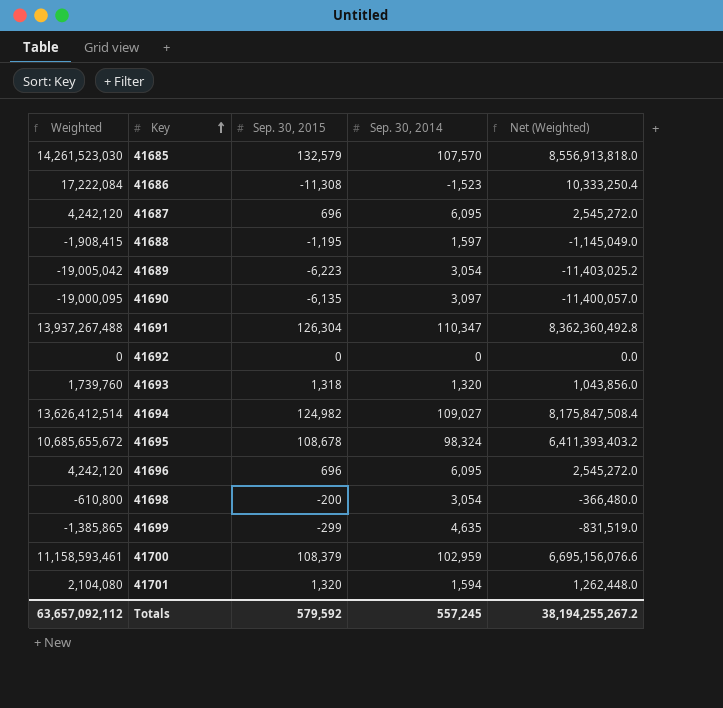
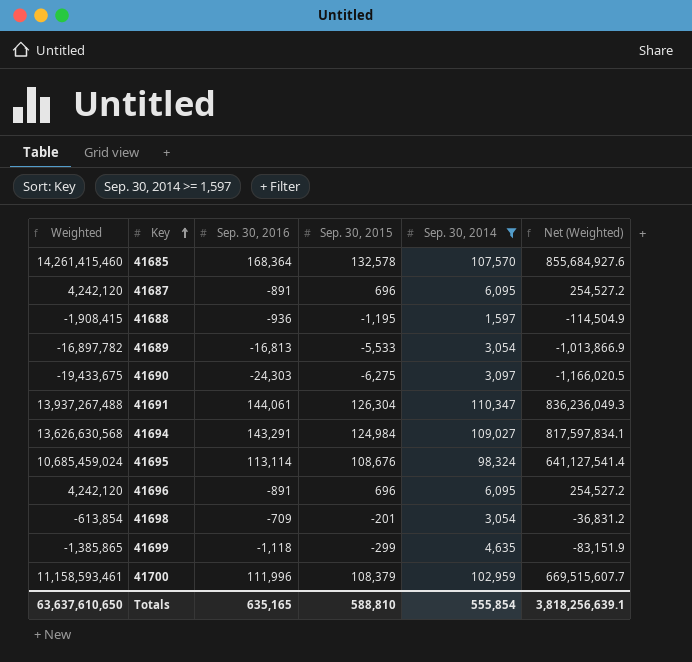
filter: none -> Sep. 30, 2014 >= 1,597
column Sep. 30, 2016 | position: none -> 3
column Net (Weighted) | formula: [Weighted] * 0.6 -> [Weighted] * 0.06
41685 | Weighted: 14,261,523,030 -> 14,261,415,460
41685 | Sep. 30, 2015: 132,579 -> 132,578
41689 | Weighted: -19,005,042 -> -16,897,782
41689 | Sep. 30, 2015: -6,223 -> -5,533
41690 | Weighted: -19,000,095 -> -19,433,675
41690 | Sep. 30, 2015: -6,135 -> -6,275
41694 | Weighted: 13,626,412,514 -> 13,626,630,568
41694 | Sep. 30, 2015: 124,982 -> 124,984
41695 | Weighted: 10,685,655,672 -> 10,685,459,024
41695 | Sep. 30, 2015: 108,678 -> 108,676
41698 | Weighted: -610,800 -> -613,854
41698 | Sep. 30, 2015: -200 -> -201
Totals | Weighted: 63,657,092,112 -> 63,637,610,650
Totals | Sep. 30, 2015: 579,592 -> 588,810
Totals | Sep. 30, 2014: 557,245 -> 555,854
Totals | Net (Weighted): 38,194,255,267.2 -> 3,818,256,639.1

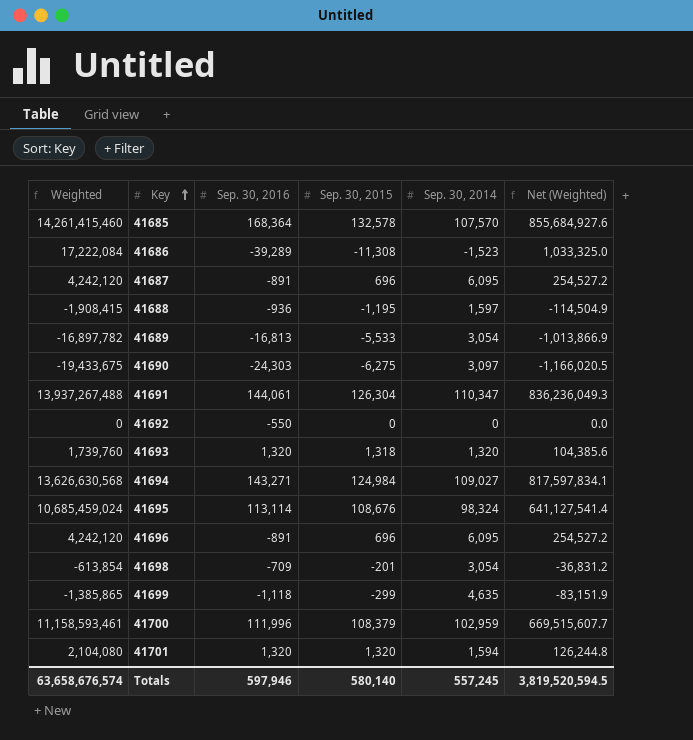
filter: Sep. 30, 2014 >= 1,597 -> none
41694 | Sep. 30, 2016: 143,291 -> 143,271
Totals | Weighted: 63,637,610,650 -> 63,658,676,574
Totals | Sep. 30, 2016: 635,165 -> 597,946
Totals | Sep. 30, 2015: 588,810 -> 580,140
Totals | Sep. 30, 2014: 555,854 -> 557,245
Totals | Net (Weighted): 3,818,256,639.1 -> 3,819,520,594.5

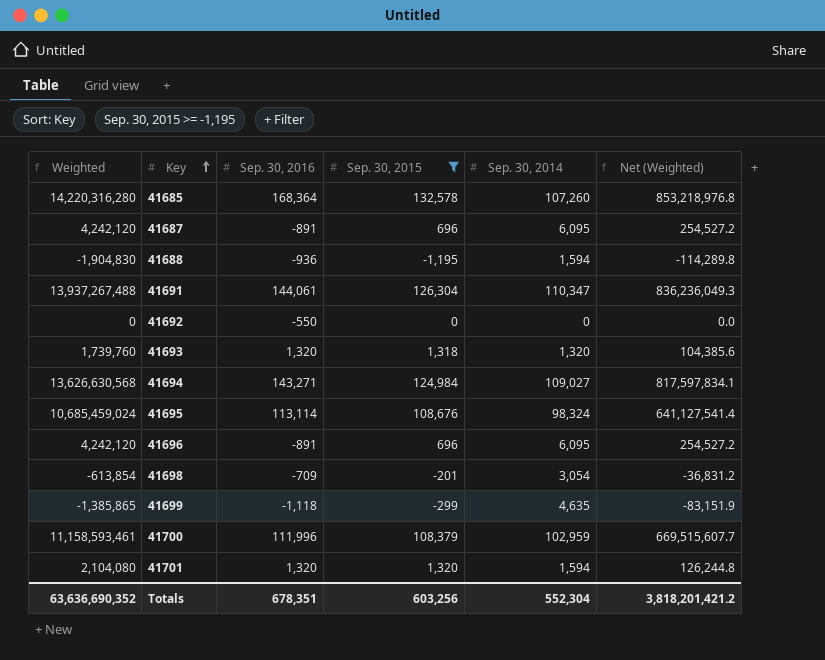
filter: none -> Sep. 30, 2015 >= -1,195
41685 | Weighted: 14,261,415,460 -> 14,220,316,280
41685 | Sep. 30, 2014: 107,570 -> 107,260
41685 | Net (Weighted): 855,684,927.6 -> 853,218,976.8
41688 | Weighted: -1,908,415 -> -1,904,830
41688 | Sep. 30, 2014: 1,597 -> 1,594
41688 | Net (Weighted): -114,504.9 -> -114,289.8
Totals | Weighted: 63,658,676,574 -> 63,636,690,352
Totals | Sep. 30, 2016: 597,946 -> 678,351
Totals | Sep. 30, 2015: 580,140 -> 603,256
Totals | Sep. 30, 2014: 557,245 -> 552,304
Totals | Net (Weighted): 3,819,520,594.5 -> 3,818,201,421.2

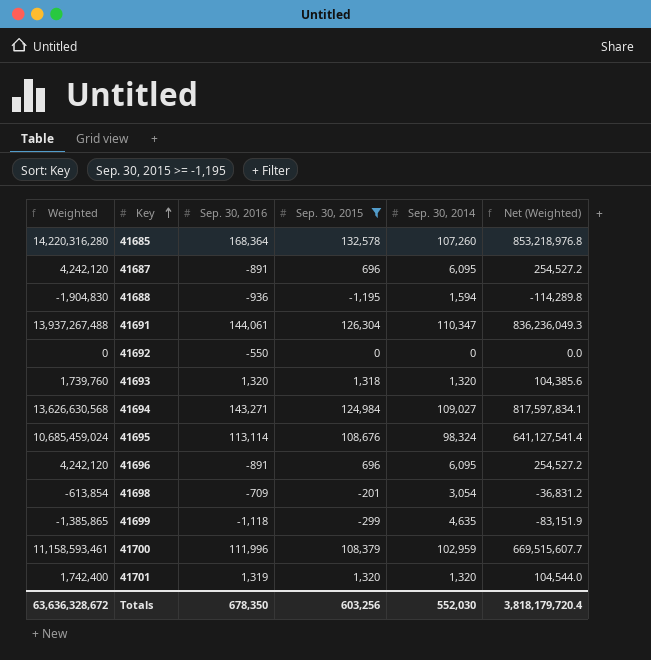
41701 | Weighted: 2,104,080 -> 1,742,400
41701 | Sep. 30, 2016: 1,320 -> 1,319
41701 | Sep. 30, 2014: 1,594 -> 1,320
41701 | Net (Weighted): 126,244.8 -> 104,544.0
Totals | Weighted: 63,636,690,352 -> 63,636,328,672
Totals | Sep. 30, 2016: 678,351 -> 678,350
Totals | Sep. 30, 2014: 552,304 -> 552,030
Totals | Net (Weighted): 3,818,201,421.2 -> 3,818,179,720.4

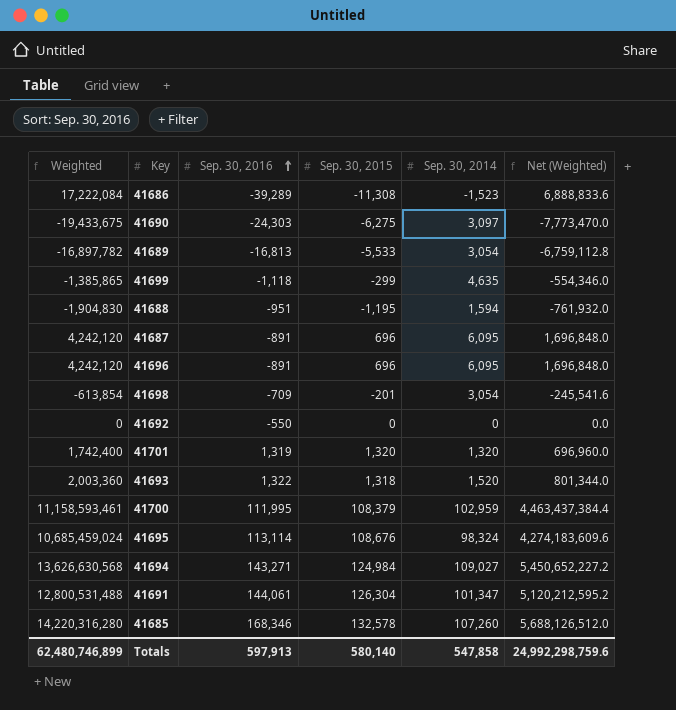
filter: Sep. 30, 2015 >= -1,195 -> none
row order: Key ascending -> Sep. 30, 2016 ascending
column Net (Weighted) | formula: [Weighted] * 0.06 -> [Weighted] * 0.4
41688 | Sep. 30, 2016: -936 -> -951
41693 | Weighted: 1,739,760 -> 2,003,360
41693 | Sep. 30, 2016: 1,320 -> 1,322
41693 | Sep. 30, 2014: 1,320 -> 1,520
41700 | Sep. 30, 2016: 111,996 -> 111,995
41691 | Weighted: 13,937,267,488 -> 12,800,531,488
41691 | Sep. 30, 2014: 110,347 -> 101,347
41685 | Sep. 30, 2016: 168,364 -> 168,346
Totals | Weighted: 63,636,328,672 -> 62,480,746,899
Totals | Sep. 30, 2016: 678,350 -> 597,913
Totals | Sep. 30, 2015: 603,256 -> 580,140
Totals | Sep. 30, 2014: 552,030 -> 547,858
Totals | Net (Weighted): 3,818,179,720.4 -> 24,992,298,759.6

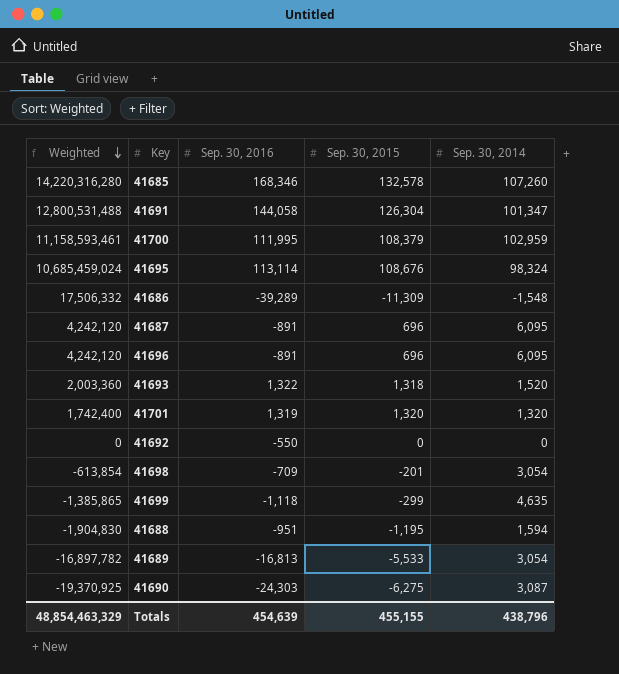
row order: Sep. 30, 2016 ascending -> Weighted descending
column Net (Weighted) | formula: [Weighted] * 0.4 -> none
row 41694: 13,626,630,568 | 143,271 | 124,984 | 109,027 | 5,450,652,227.2 -> none
41691 | Sep. 30, 2016: 144,061 -> 144,058
41686 | Weighted: 17,222,084 -> 17,506,332
41686 | Sep. 30, 2015: -11,308 -> -11,309
41686 | Sep. 30, 2014: -1,523 -> -1,548
41690 | Weighted: -19,433,675 -> -19,370,925
41690 | Sep. 30, 2014: 3,097 -> 3,087
Totals | Weighted: 62,480,746,899 -> 48,854,463,329
Totals | Sep. 30, 2016: 597,913 -> 454,639
Totals | Sep. 30, 2015: 580,140 -> 455,155
Totals | Sep. 30, 2014: 547,858 -> 438,796

